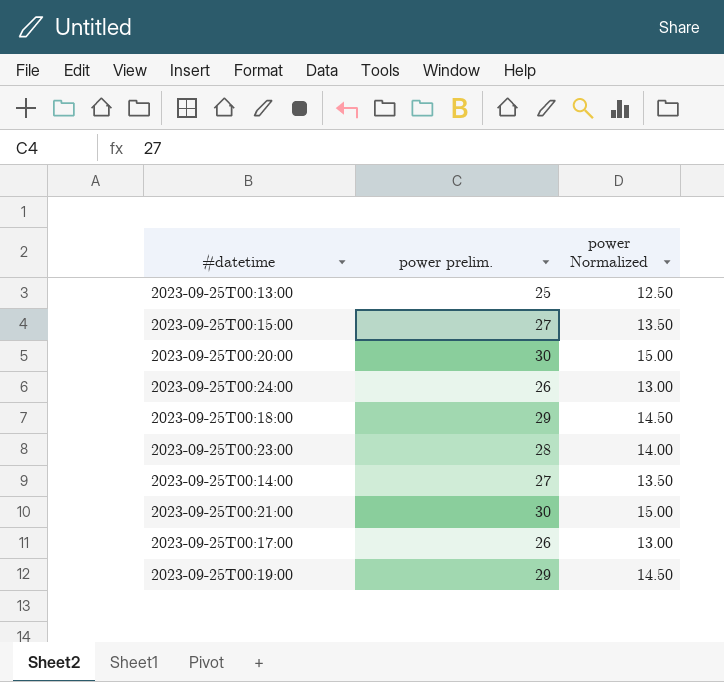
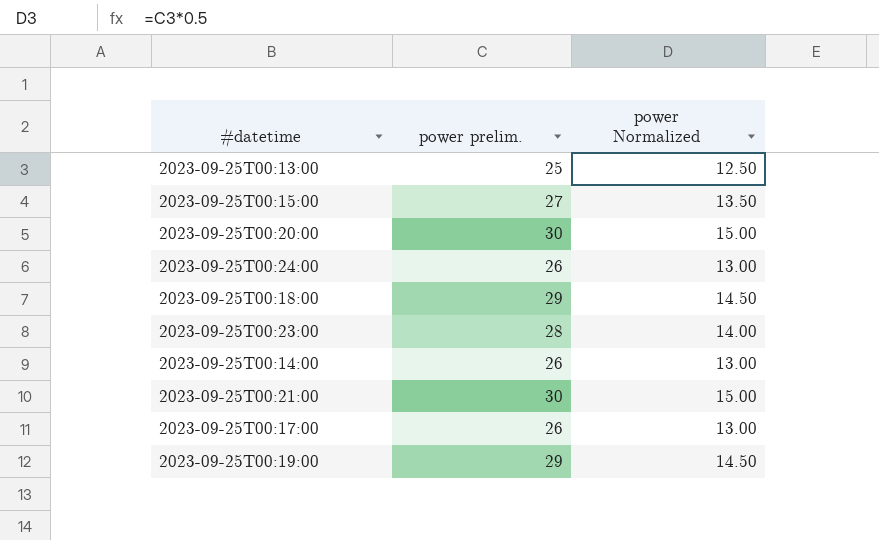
2023-09-25T00:14:00 | power prelim.: 27 -> 26
2023-09-25T00:14:00 | power Normalized: 13.50 -> 13.00

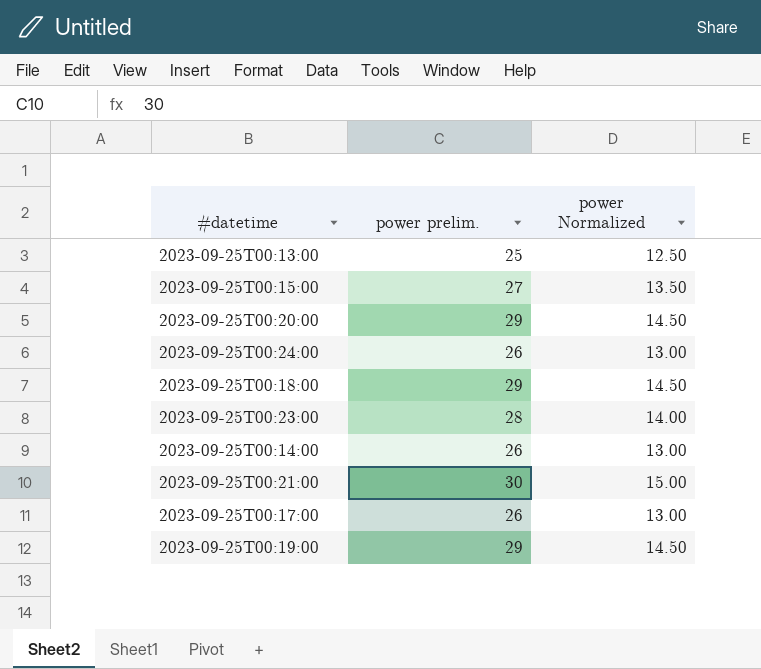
2023-09-25T00:20:00 | power prelim.: 30 -> 29
2023-09-25T00:20:00 | power Normalized: 15.00 -> 14.50

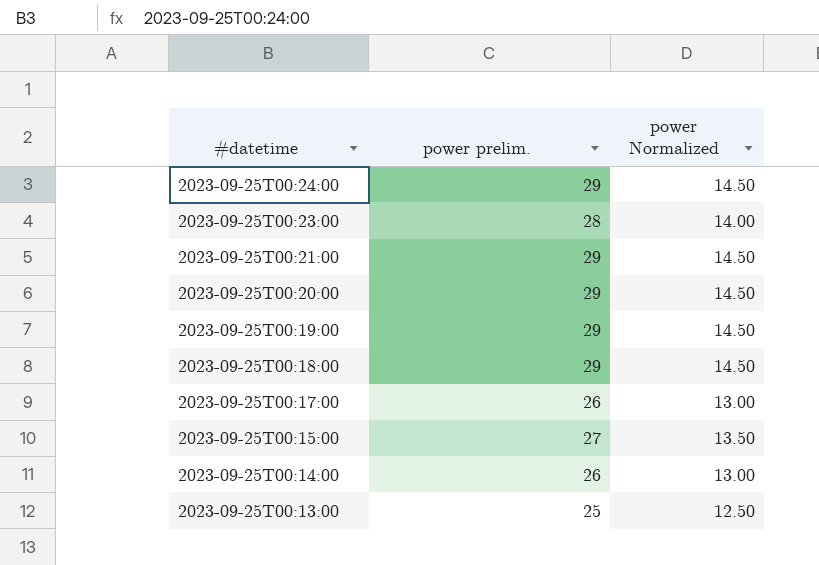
row order: none -> #datetime descending
2023-09-25T00:24:00 | power prelim.: 26 -> 29
2023-09-25T00:24:00 | power Normalized: 13.00 -> 14.50
2023-09-25T00:21:00 | power prelim.: 30 -> 29
2023-09-25T00:21:00 | power Normalized: 15.00 -> 14.50

